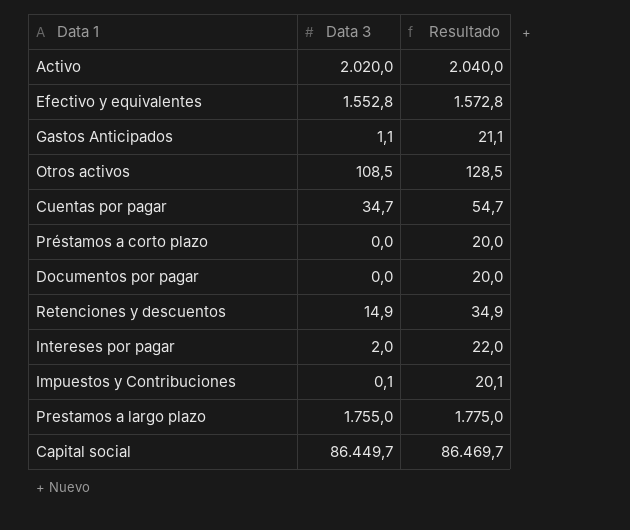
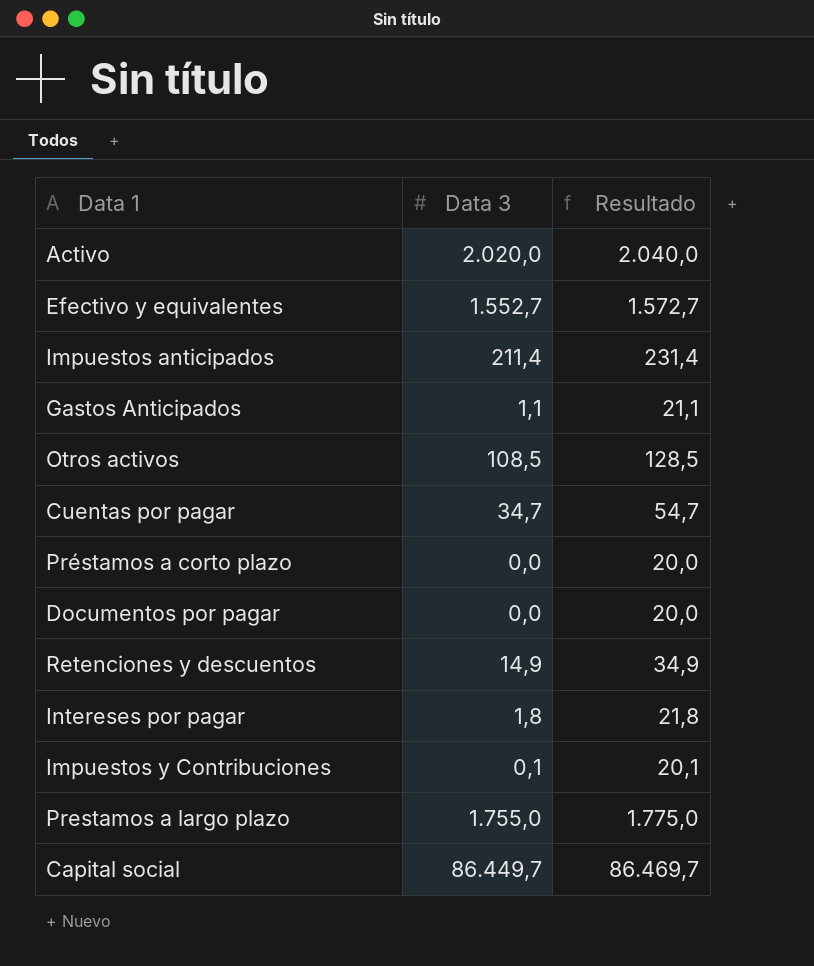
Efectivo y equivalentes | Data 3: 1.552,8 -> 1.552,7
Efectivo y equivalentes | Resultado: 1.572,8 -> 1.572,7
row Impuestos anticipados: none -> 211,4 | 231,4
Intereses por pagar | Data 3: 2,0 -> 1,8
Intereses por pagar | Resultado: 22,0 -> 21,8

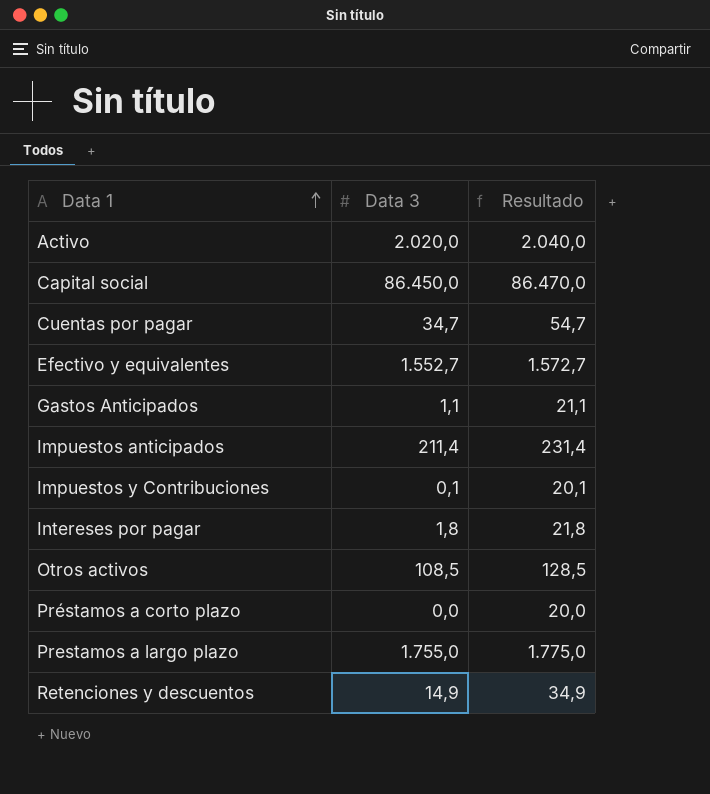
row order: none -> Data 1 ascending
row Documentos por pagar: 0,0 | 20,0 -> none
Capital social | Data 3: 86.449,7 -> 86.450,0
Capital social | Resultado: 86.469,7 -> 86.470,0

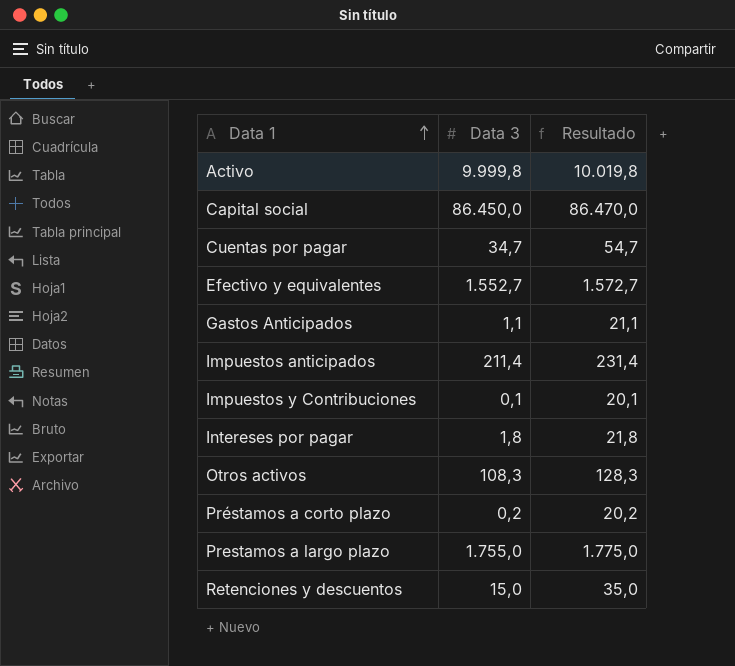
Activo | Data 3: 2.020,0 -> 9.999,8
Activo | Resultado: 2.040,0 -> 10.019,8
Otros activos | Data 3: 108,5 -> 108,3
Otros activos | Resultado: 128,5 -> 128,3
Préstamos a corto plazo | Data 3: 0,0 -> 0,2
Préstamos a corto plazo | Resultado: 20,0 -> 20,2
Retenciones y descuentos | Data 3: 14,9 -> 15,0
Retenciones y descuentos | Resultado: 34,9 -> 35,0

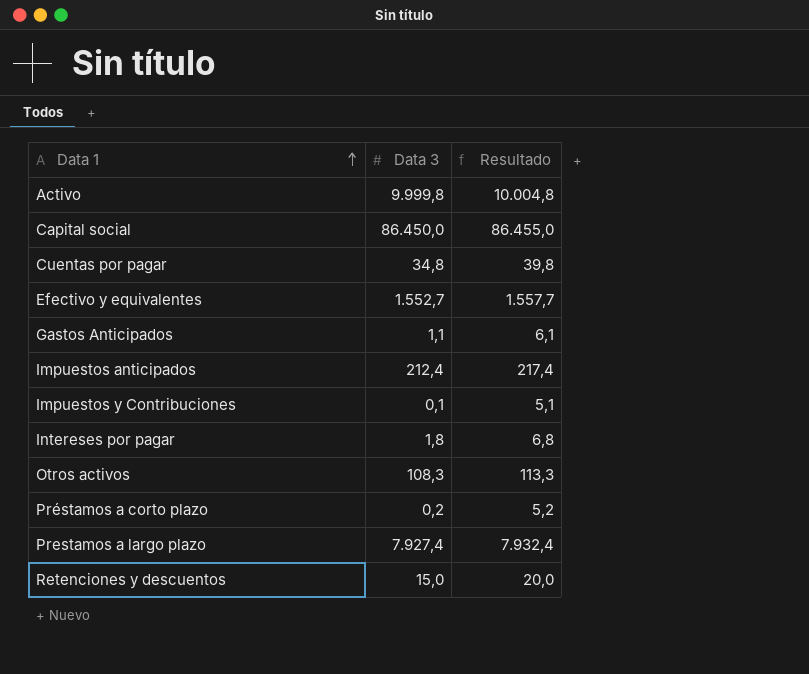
column Resultado | formula: [Data 3] + 20 -> [Data 3] + 5
Cuentas por pagar | Data 3: 34,7 -> 34,8
Impuestos anticipados | Data 3: 211,4 -> 212,4
Prestamos a largo plazo | Data 3: 1.755,0 -> 7.927,4

